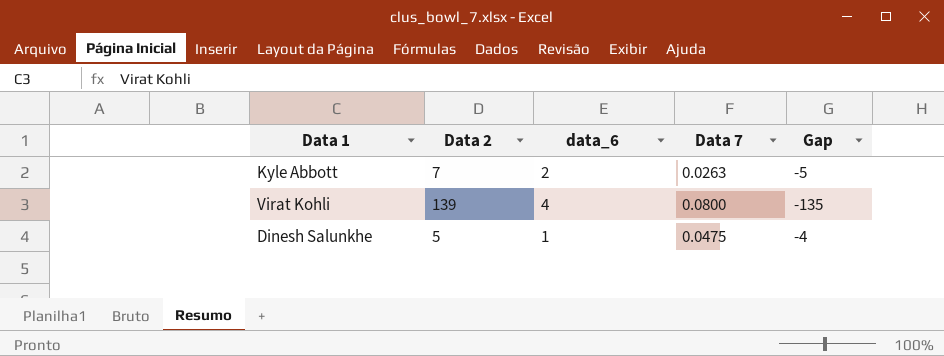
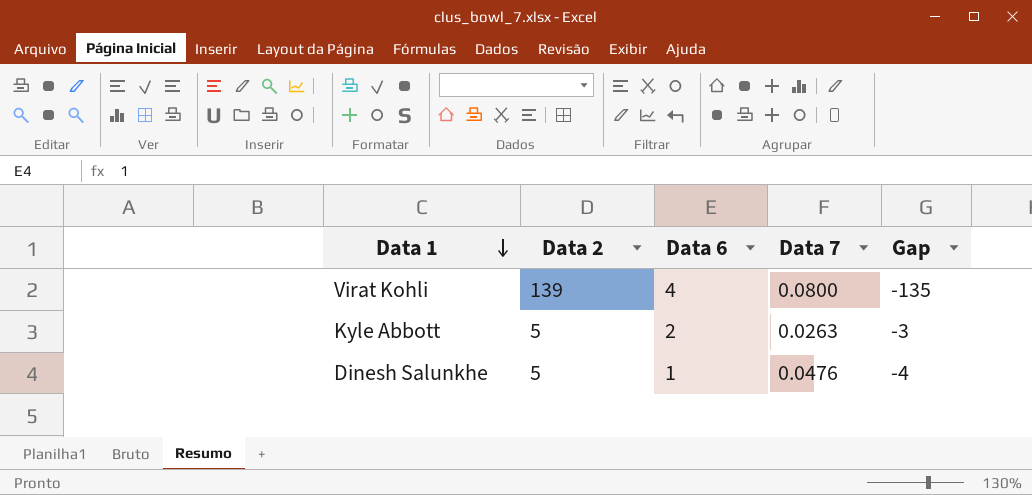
row order: none -> Data 1 descending
column name: data_6 -> Data 6
Kyle Abbott | Data 2: 7 -> 5
Kyle Abbott | Gap: -5 -> -3
Dinesh Salunkhe | Data 7: 0.0475 -> 0.0476

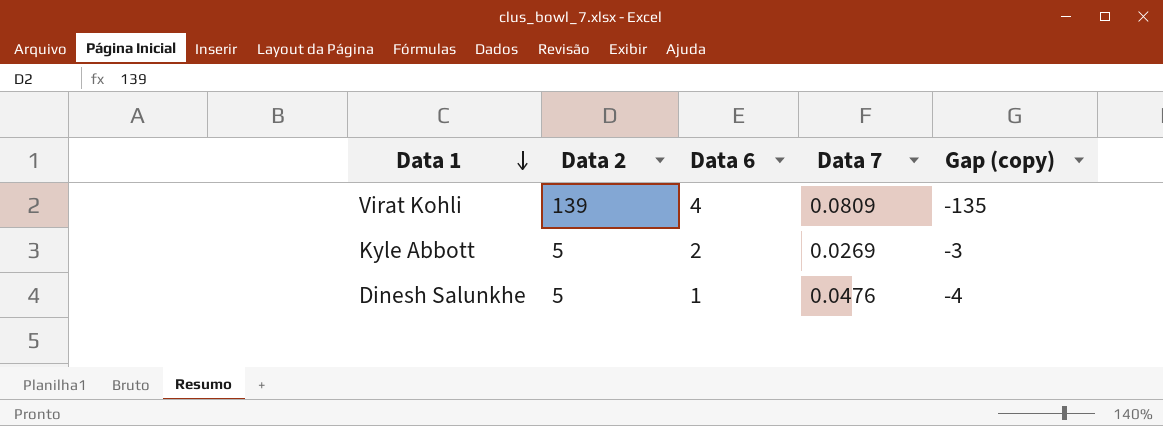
column name: Gap -> Gap (copy)
Virat Kohli | Data 7: 0.0800 -> 0.0809
Kyle Abbott | Data 7: 0.0263 -> 0.0269

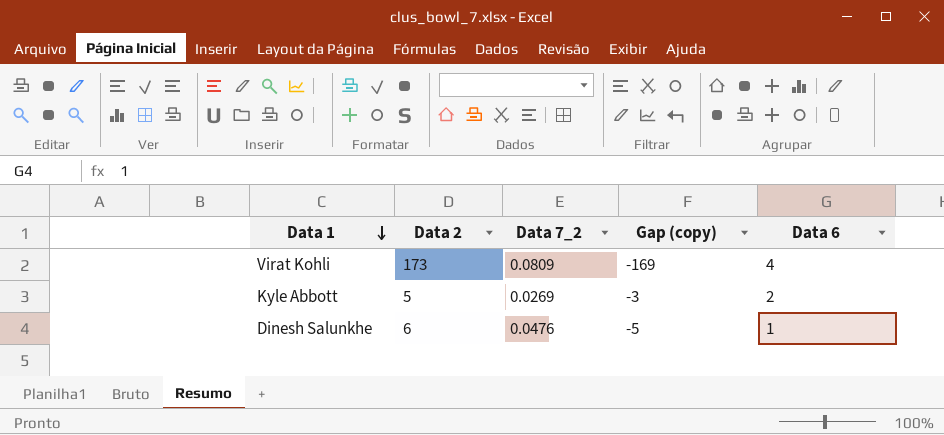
column name: Data 7 -> Data 7_2
column Data 6 | position: 3 -> 5
Virat Kohli | Data 2: 139 -> 173
Virat Kohli | Gap (copy): -135 -> -169
Dinesh Salunkhe | Data 2: 5 -> 6
Dinesh Salunkhe | Gap (copy): -4 -> -5

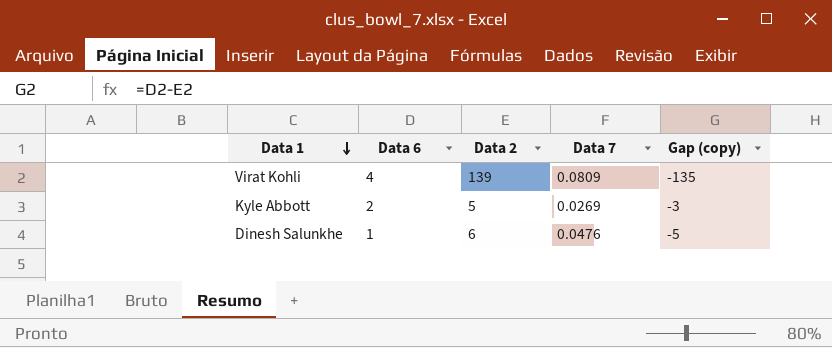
column Data 6 | position: 5 -> 2
column name: Data 7_2 -> Data 7
Virat Kohli | Data 2: 173 -> 139
Virat Kohli | Gap (copy): -169 -> -135

